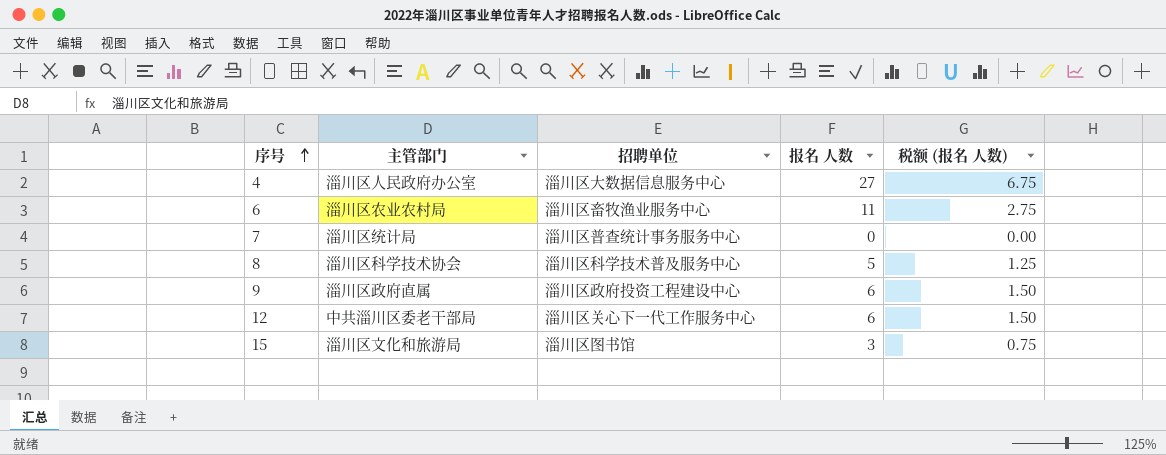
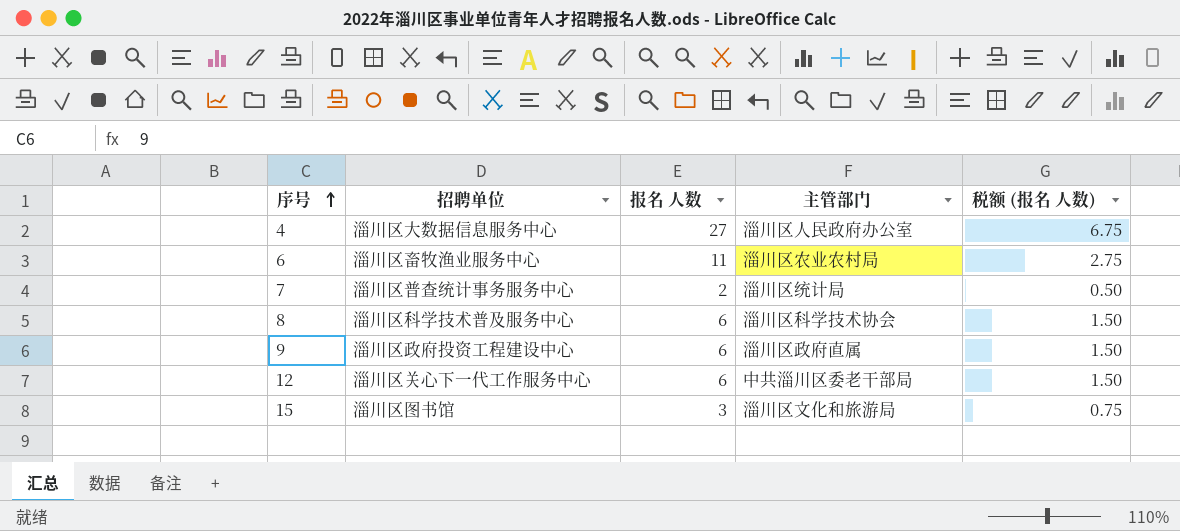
column 主管部门 | position: 2 -> 4
7 | 报名 人数: 0 -> 2
7 | 税额 (报名 人数): 0.00 -> 0.50
8 | 报名 人数: 5 -> 6
8 | 税额 (报名 人数): 1.25 -> 1.50

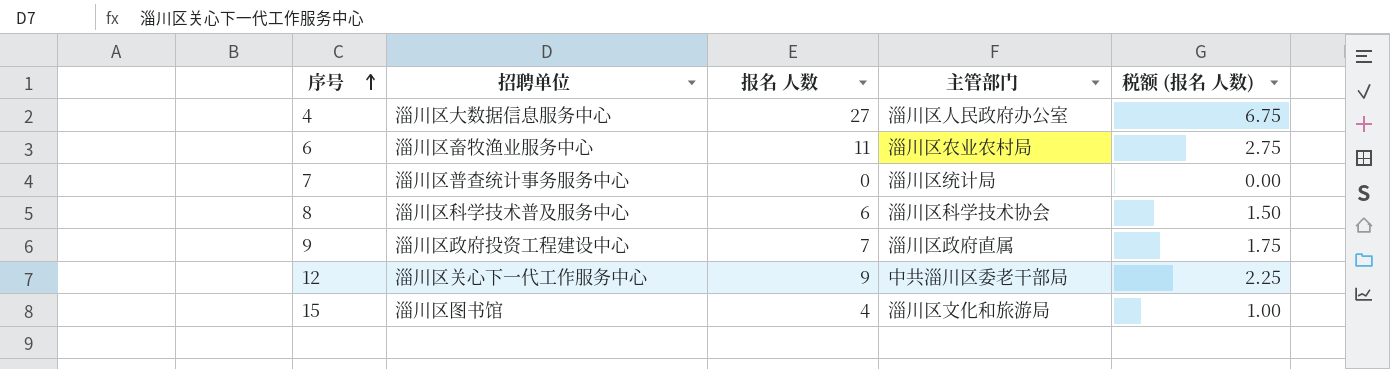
7 | 报名 人数: 2 -> 0
7 | 税额 (报名 人数): 0.50 -> 0.00
9 | 报名 人数: 6 -> 7
9 | 税额 (报名 人数): 1.50 -> 1.75
12 | 报名 人数: 6 -> 9
12 | 税额 (报名 人数): 1.50 -> 2.25
15 | 报名 人数: 3 -> 4
15 | 税额 (报名 人数): 0.75 -> 1.00

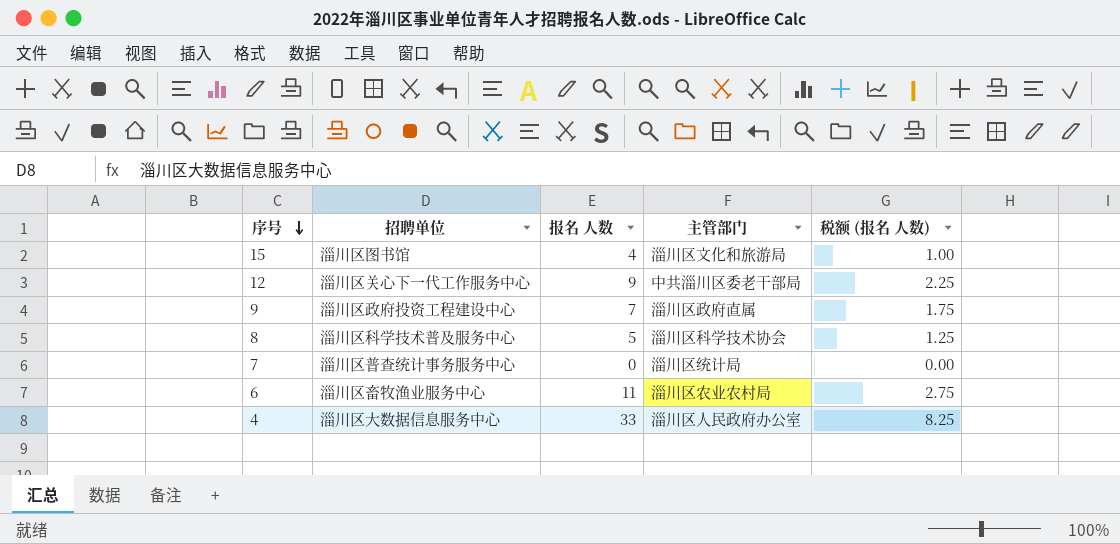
row order: 序号 ascending -> 序号 descending
8 | 报名 人数: 6 -> 5
8 | 税额 (报名 人数): 1.50 -> 1.25
4 | 报名 人数: 27 -> 33
4 | 税额 (报名 人数): 6.75 -> 8.25

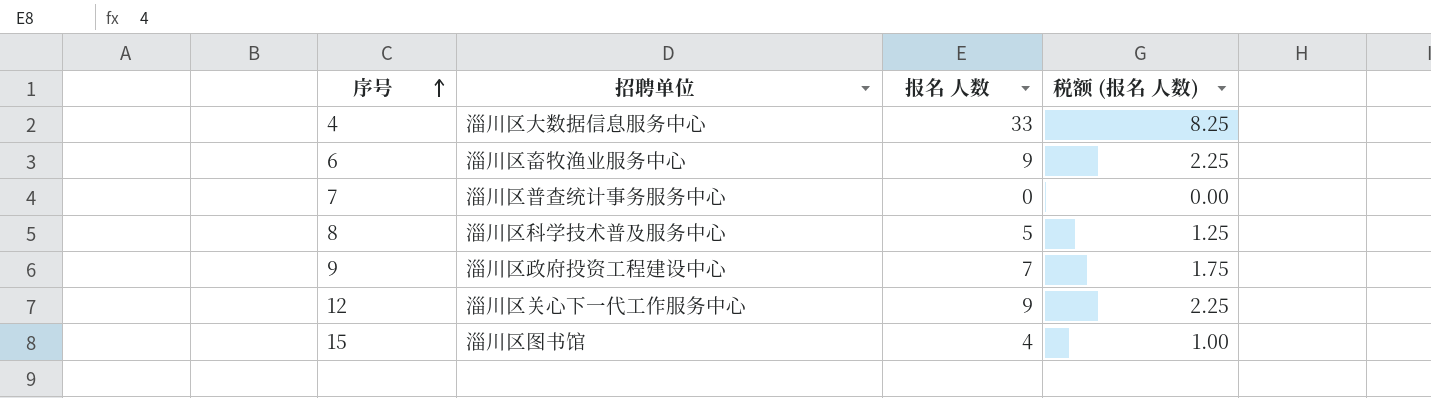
row order: 序号 descending -> 序号 ascending
column 主管部门 | position: 4 -> none
6 | 报名 人数: 11 -> 9
6 | 税额 (报名 人数): 2.75 -> 2.25

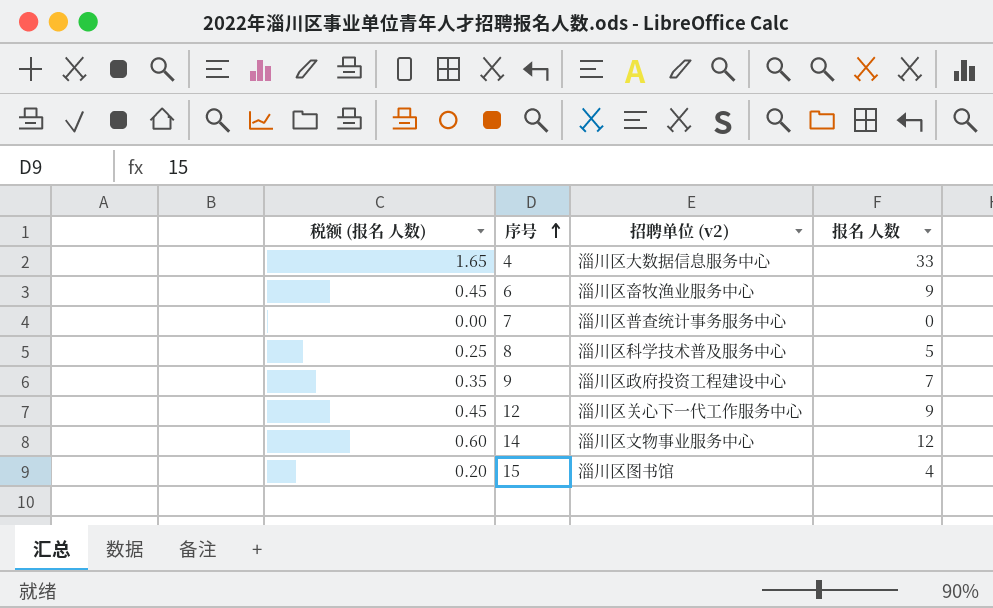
column 税额 (报名 人数) | formula: [报名 人数] * 0.25 -> [报名 人数] * 0.05
column 税额 (报名 人数) | position: 4 -> 1
column name: 招聘单位 -> 招聘单位 (v2)
row 14: none -> 0.60 | 淄川区文物事业服务中心 | 12

